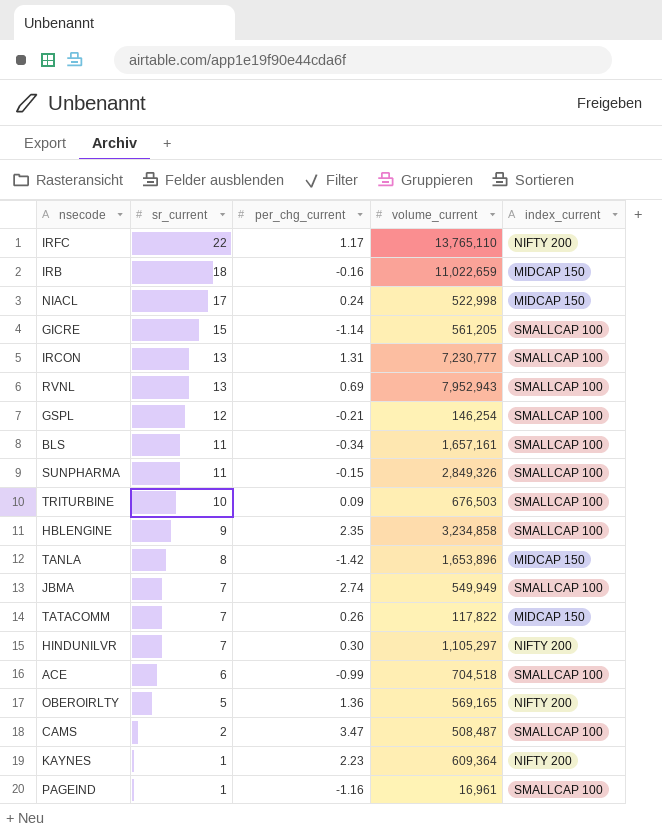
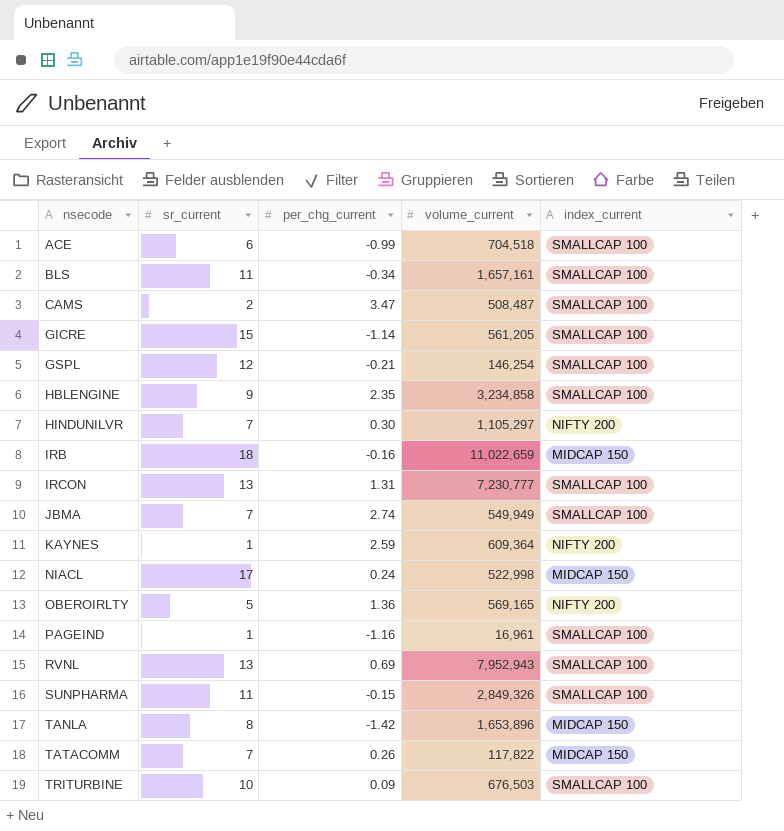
row order: sr_current descending -> nsecode ascending
row IRFC: 22 | 1.17 | 13,765,110 | NIFTY 200 -> none
KAYNES | per_chg_current: 2.23 -> 2.59

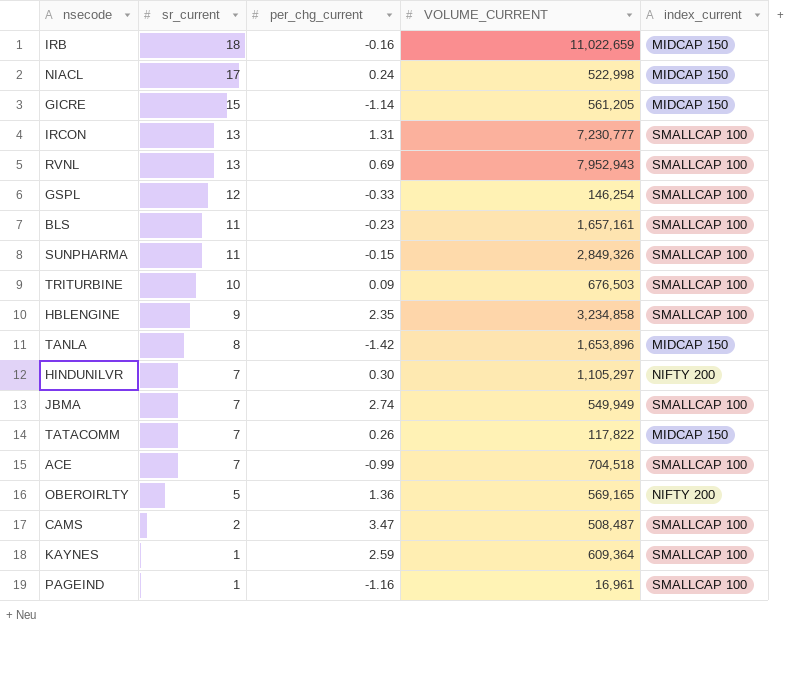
row order: nsecode ascending -> sr_current descending
column name: volume_current -> VOLUME_CURRENT
GICRE | index_current: SMALLCAP 100 -> MIDCAP 150
GSPL | per_chg_current: -0.21 -> -0.33
BLS | per_chg_current: -0.34 -> -0.23
ACE | sr_current: 6 -> 7
KAYNES | index_current: NIFTY 200 -> SMALLCAP 100

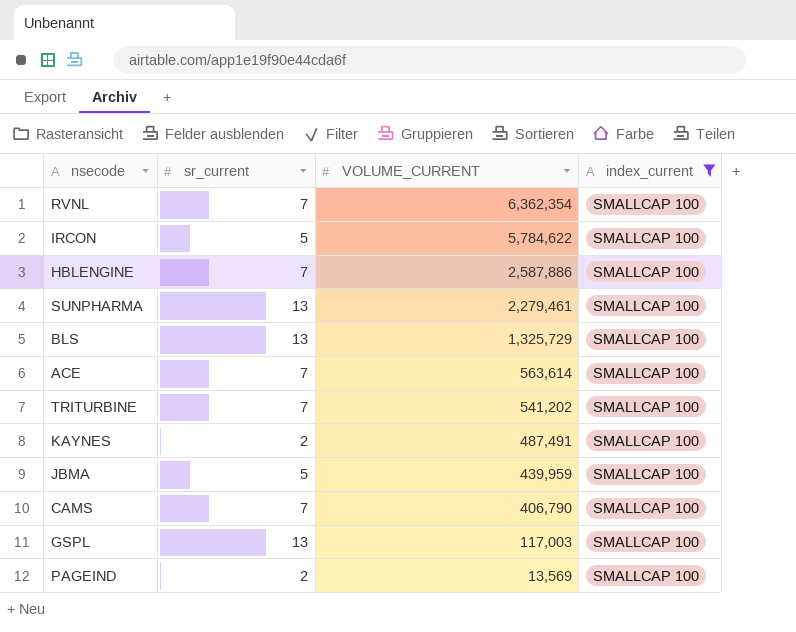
filter: none -> index_current = SMALLCAP 100
row order: sr_current descending -> VOLUME_CURRENT descending
column per_chg_current | position: 3 -> none
RVNL | sr_current: 13 -> 7
RVNL | VOLUME_CURRENT: 7,952,943 -> 6,362,354
IRCON | sr_current: 13 -> 5
IRCON | VOLUME_CURRENT: 7,230,777 -> 5,784,622
HBLENGINE | sr_current: 9 -> 7
HBLENGINE | VOLUME_CURRENT: 3,234,858 -> 2,587,886
SUNPHARMA | sr_current: 11 -> 13
SUNPHARMA | VOLUME_CURRENT: 2,849,326 -> 2,279,461
BLS | sr_current: 11 -> 13
BLS | VOLUME_CURRENT: 1,657,161 -> 1,325,729
ACE | VOLUME_CURRENT: 704,518 -> 563,614
TRITURBINE | sr_current: 10 -> 7
TRITURBINE | VOLUME_CURRENT: 676,503 -> 541,202
KAYNES | sr_current: 1 -> 2
KAYNES | VOLUME_CURRENT: 609,364 -> 487,491
JBMA | sr_current: 7 -> 5
JBMA | VOLUME_CURRENT: 549,949 -> 439,959
CAMS | sr_current: 2 -> 7
CAMS | VOLUME_CURRENT: 508,487 -> 406,790
GSPL | sr_current: 12 -> 13
GSPL | VOLUME_CURRENT: 146,254 -> 117,003
PAGEIND | sr_current: 1 -> 2
PAGEIND | VOLUME_CURRENT: 16,961 -> 13,569

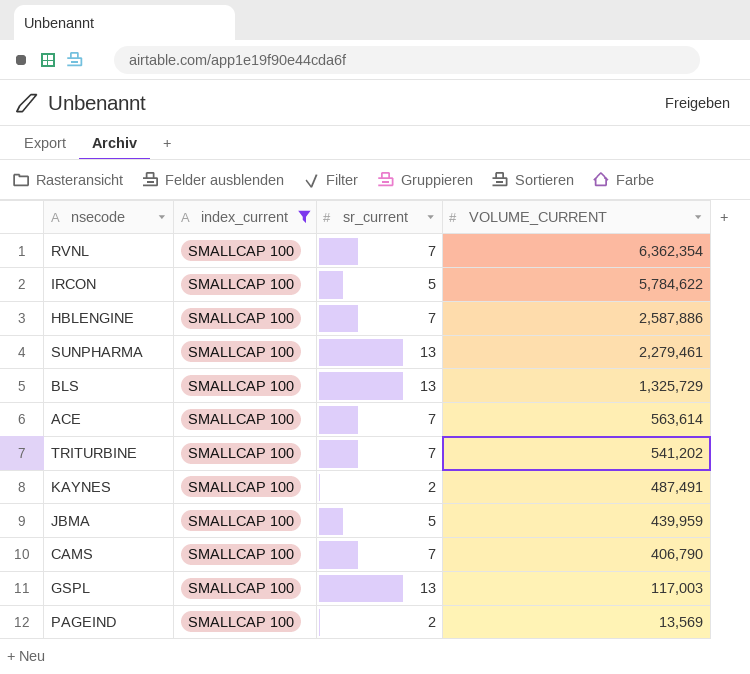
column index_current | position: 4 -> 2

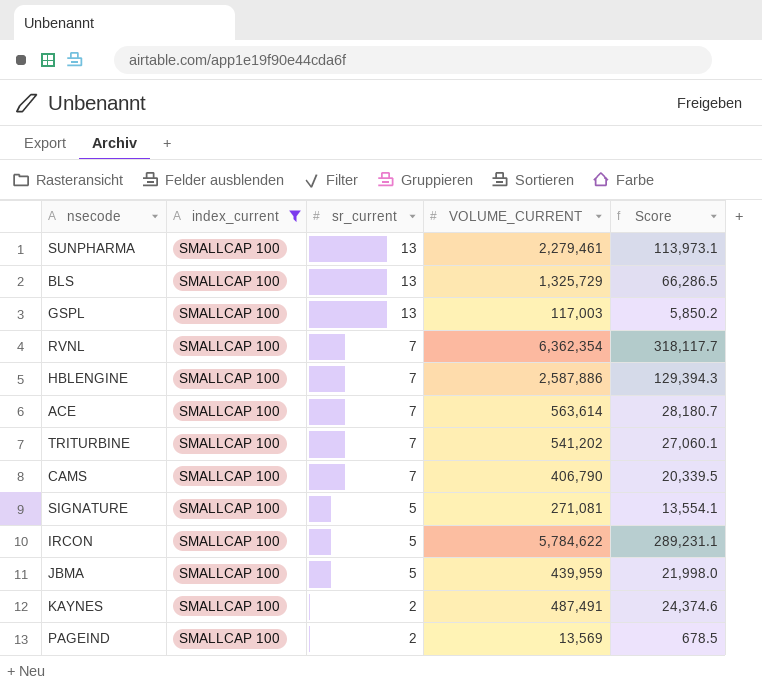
row order: VOLUME_CURRENT descending -> sr_current descending
column Score | formula: none -> [VOLUME_CURRENT] * 0.05
row SIGNATURE: none -> SMALLCAP 100 | 5 | 271,081 | 13,554.1

